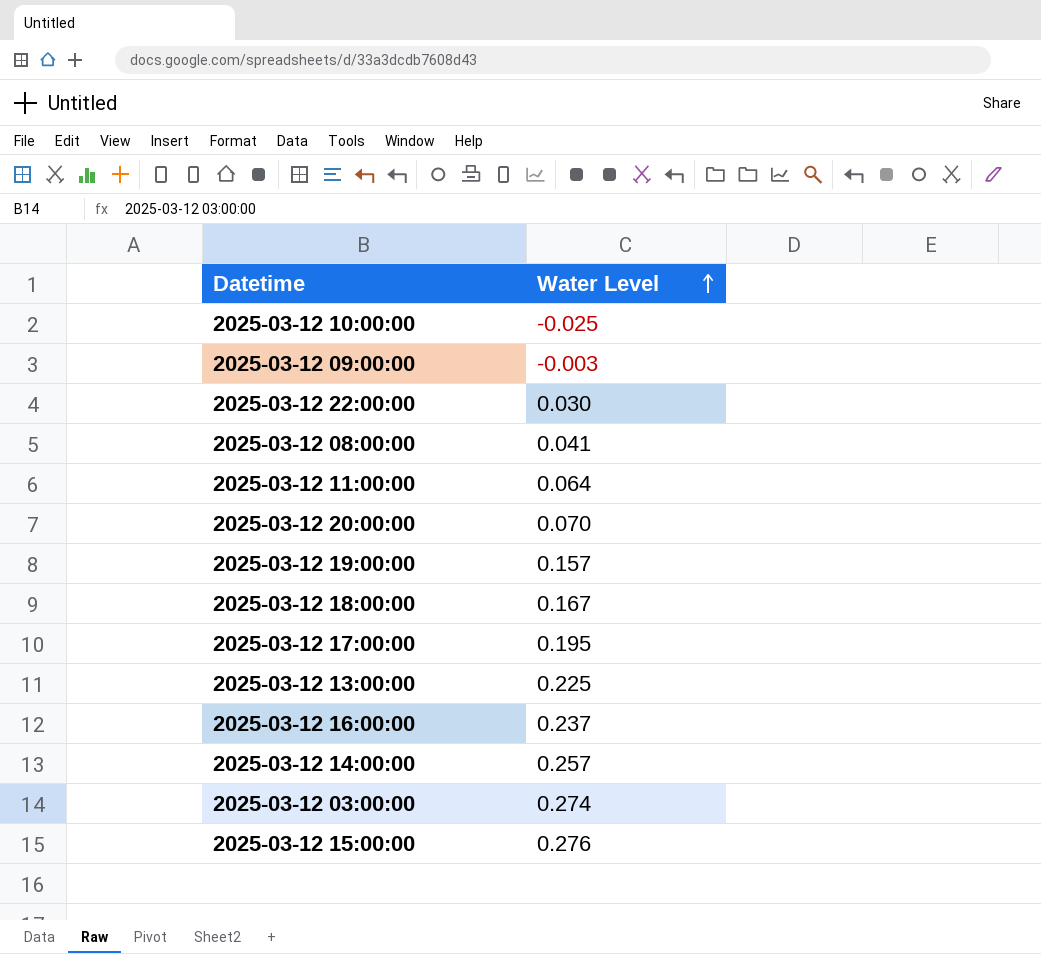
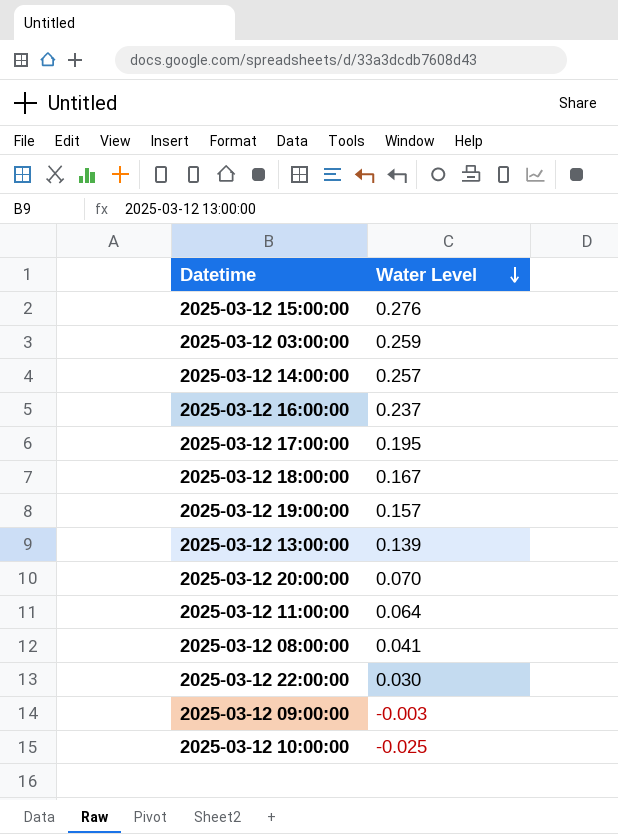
row order: Water Level ascending -> Water Level descending
2025-03-12 03:00:00 | Water Level: 0.274 -> 0.259
2025-03-12 13:00:00 | Water Level: 0.225 -> 0.139

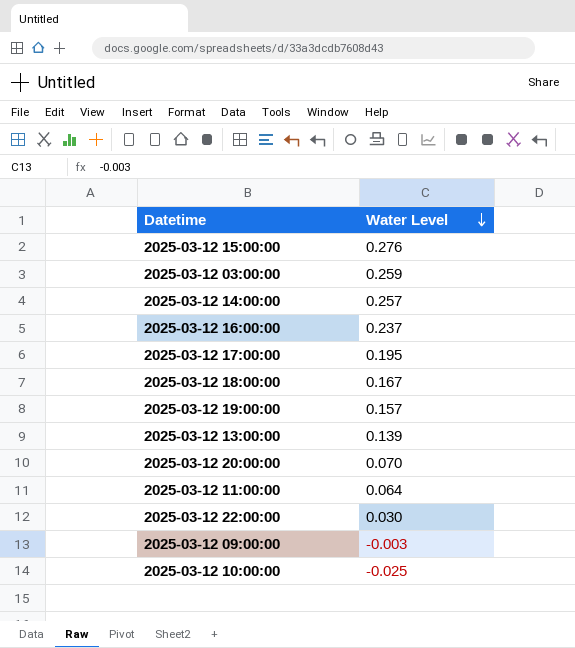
row 2025-03-12 08:00:00: 0.041 -> none

